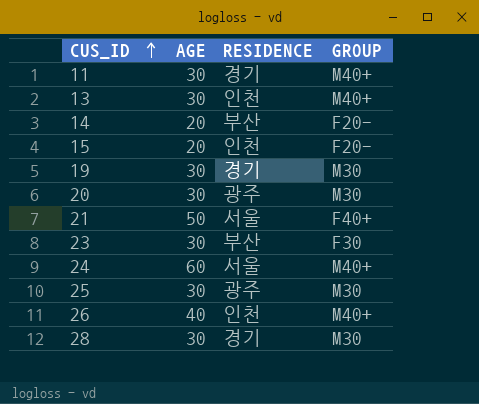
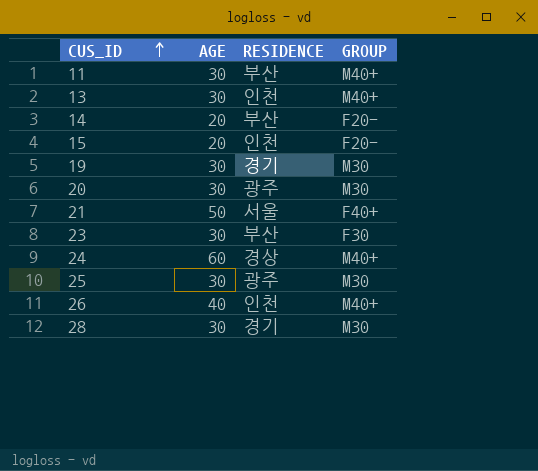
11 | RESIDENCE: 경기 -> 부산
24 | RESIDENCE: 서울 -> 경상

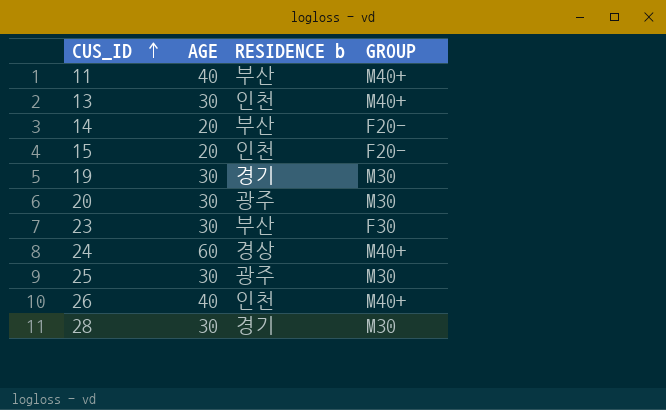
column name: RESIDENCE -> RESIDENCE b
row 21: 50 | 서울 | F40+ -> none
11 | AGE: 30 -> 40

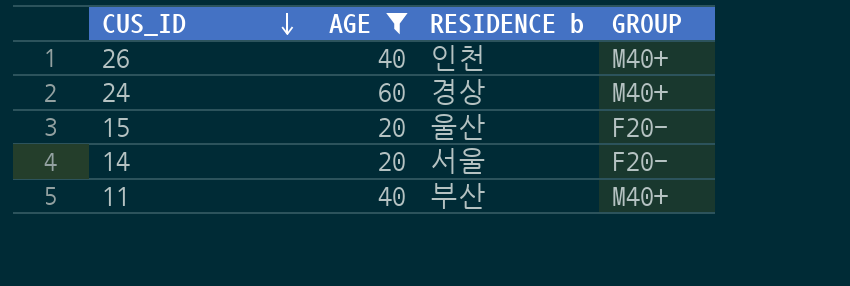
filter: none -> AGE != 30
row order: CUS_ID ascending -> CUS_ID descending
15 | RESIDENCE b: 인천 -> 울산
14 | RESIDENCE b: 부산 -> 서울

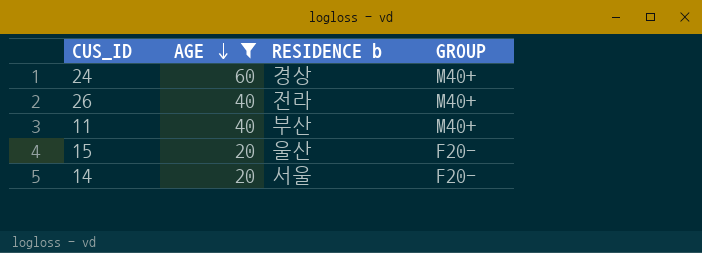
row order: CUS_ID descending -> AGE descending
26 | RESIDENCE b: 인천 -> 전라

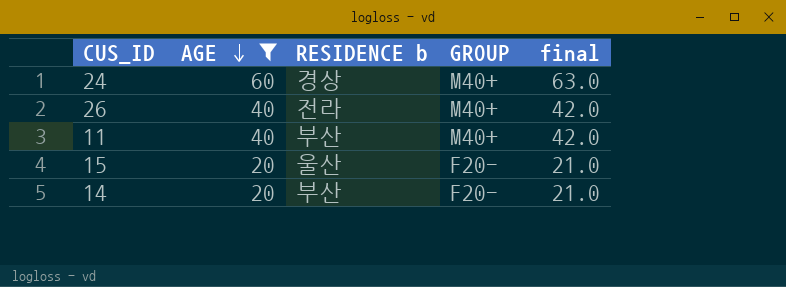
column final | formula: none -> [AGE] * 1.05
14 | RESIDENCE b: 서울 -> 부산

